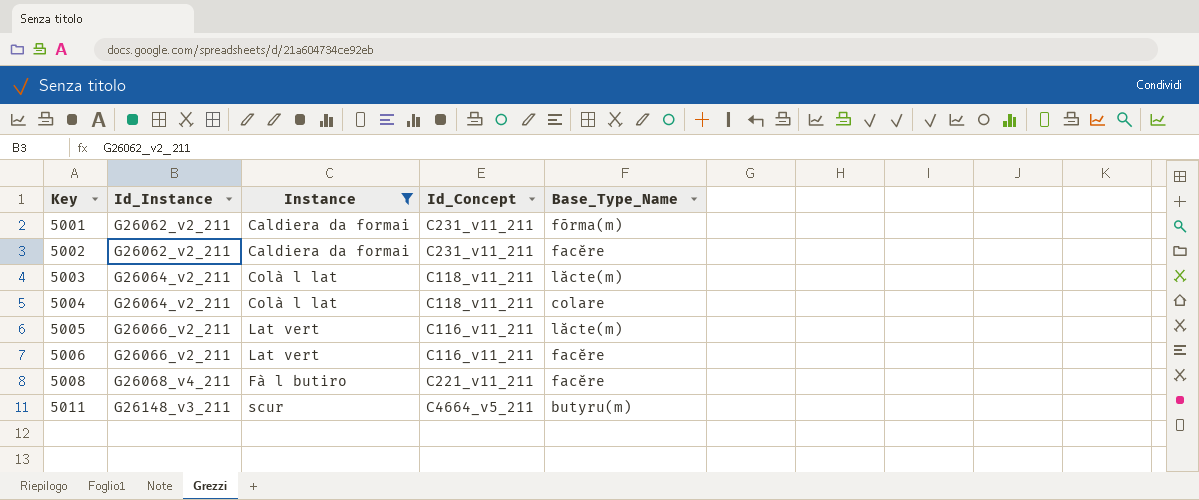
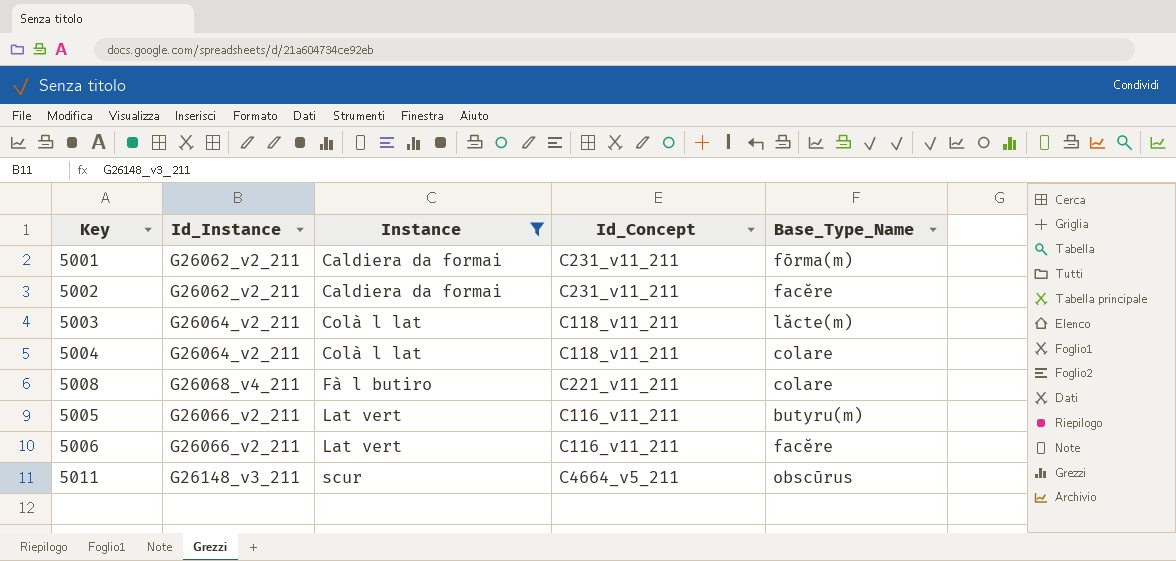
row order: Key ascending -> Instance ascending
5008 | Base_Type_Name: facĕre -> colare
5005 | Base_Type_Name: lăcte(m) -> butyru(m)
5011 | Base_Type_Name: butyru(m) -> obscūrus

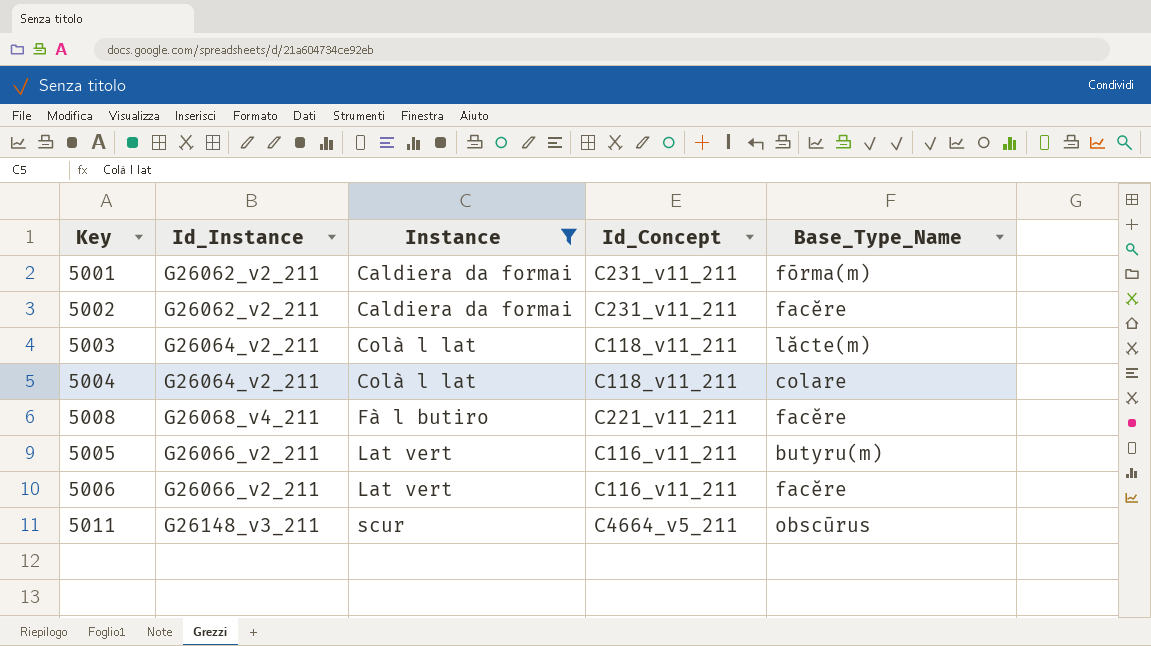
5008 | Base_Type_Name: colare -> facĕre

